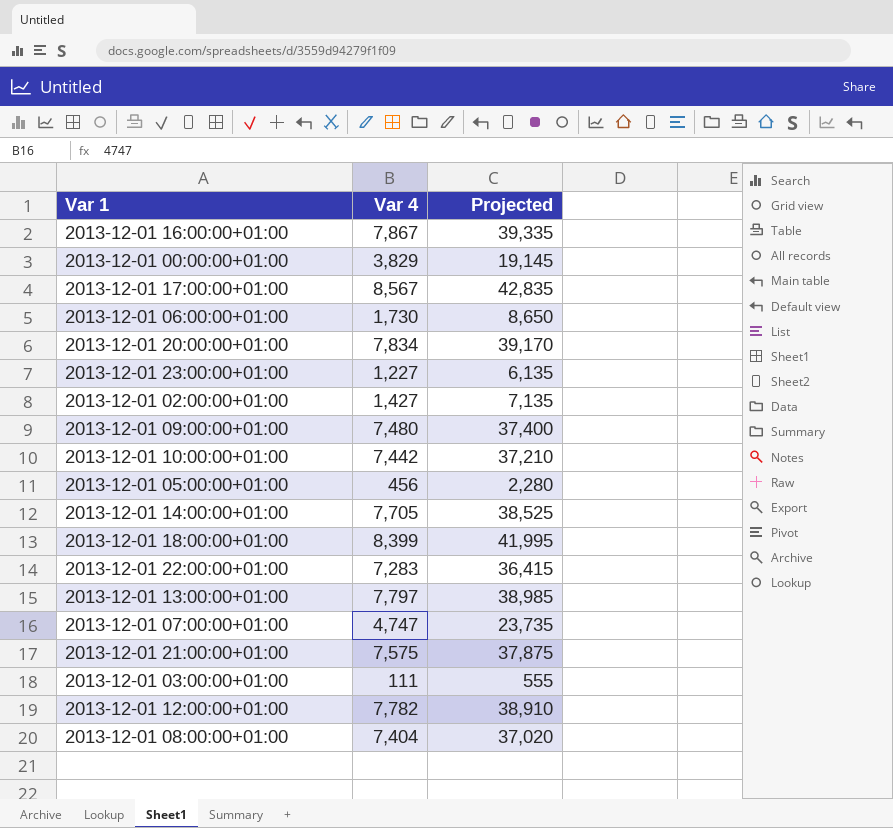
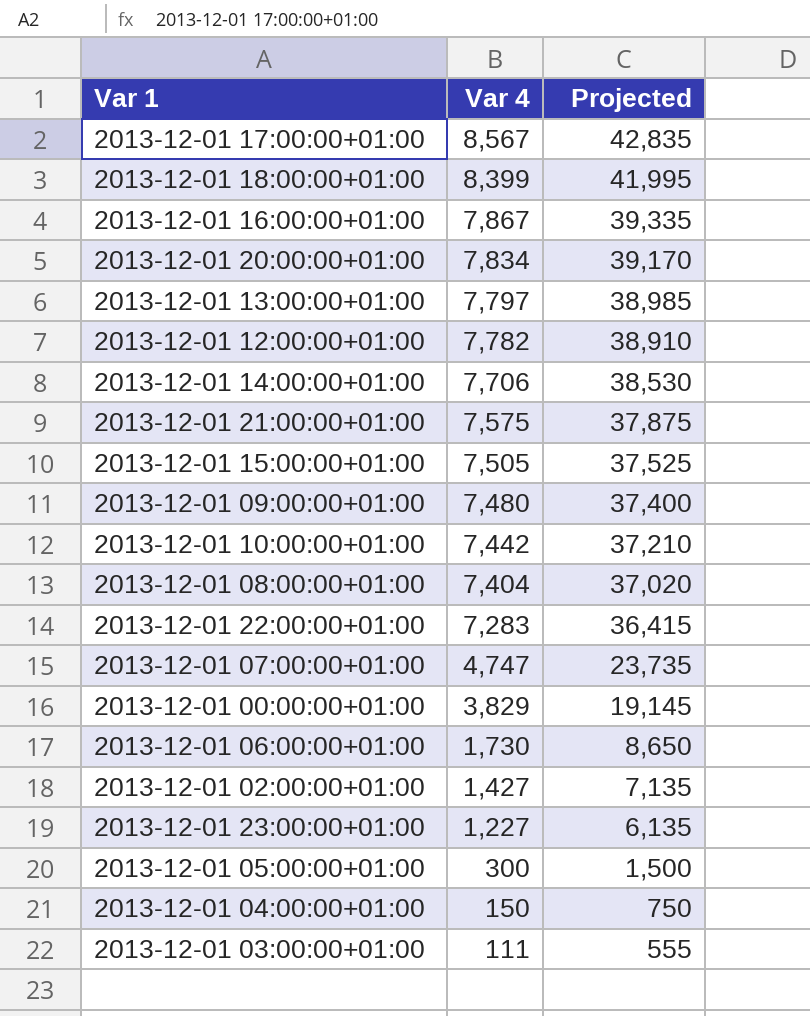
row order: none -> Var 4 descending
2013-12-01 14:00:00+01:00 | Var 4: 7,705 -> 7,706
2013-12-01 14:00:00+01:00 | Projected: 38,525 -> 38,530
row 2013-12-01 15:00:00+01:00: none -> 7,505 | 37,525
2013-12-01 05:00:00+01:00 | Var 4: 456 -> 300
2013-12-01 05:00:00+01:00 | Projected: 2,280 -> 1,500
row 2013-12-01 04:00:00+01:00: none -> 150 | 750

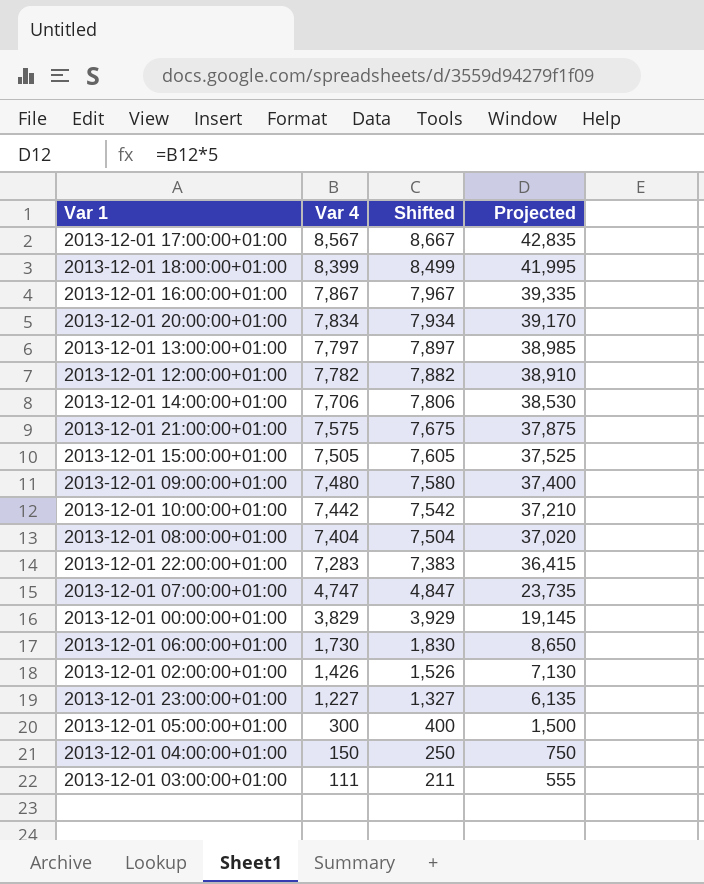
column Shifted | formula: none -> [Var 4] + 100
2013-12-01 02:00:00+01:00 | Var 4: 1,427 -> 1,426
2013-12-01 02:00:00+01:00 | Projected: 7,135 -> 7,130

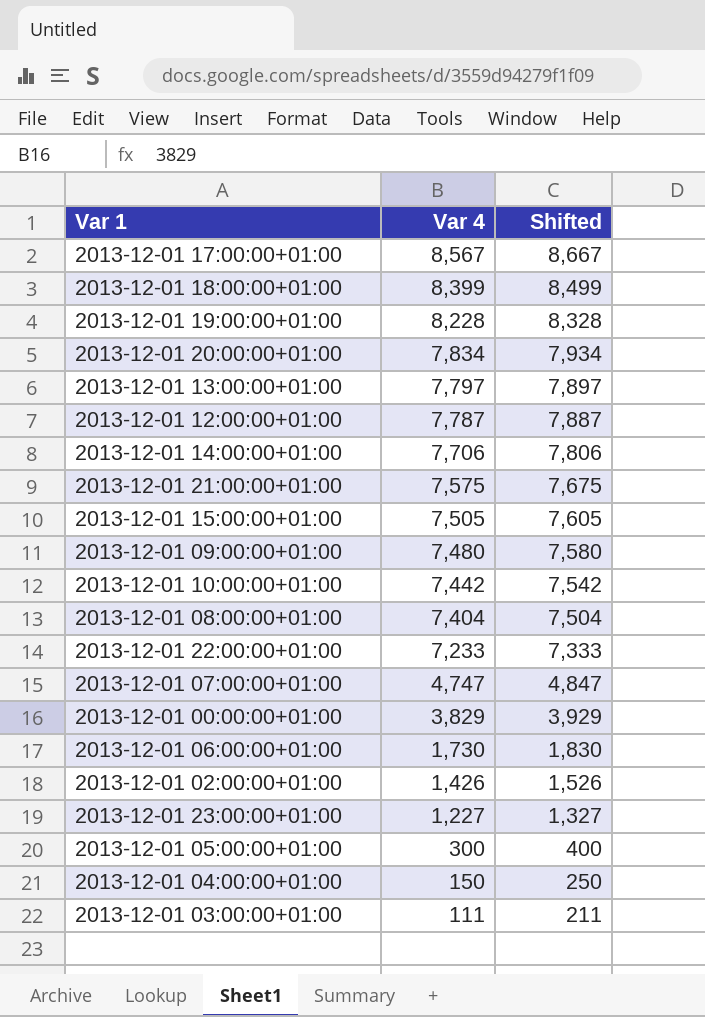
column Projected | formula: [Var 4] * 5 -> none
row 2013-12-01 16:00:00+01:00: 7,867 | 7,967 | 39,335 -> none
row 2013-12-01 19:00:00+01:00: none -> 8,228 | 8,328
2013-12-01 12:00:00+01:00 | Var 4: 7,782 -> 7,787
2013-12-01 12:00:00+01:00 | Shifted: 7,882 -> 7,887
2013-12-01 22:00:00+01:00 | Var 4: 7,283 -> 7,233
2013-12-01 22:00:00+01:00 | Shifted: 7,383 -> 7,333

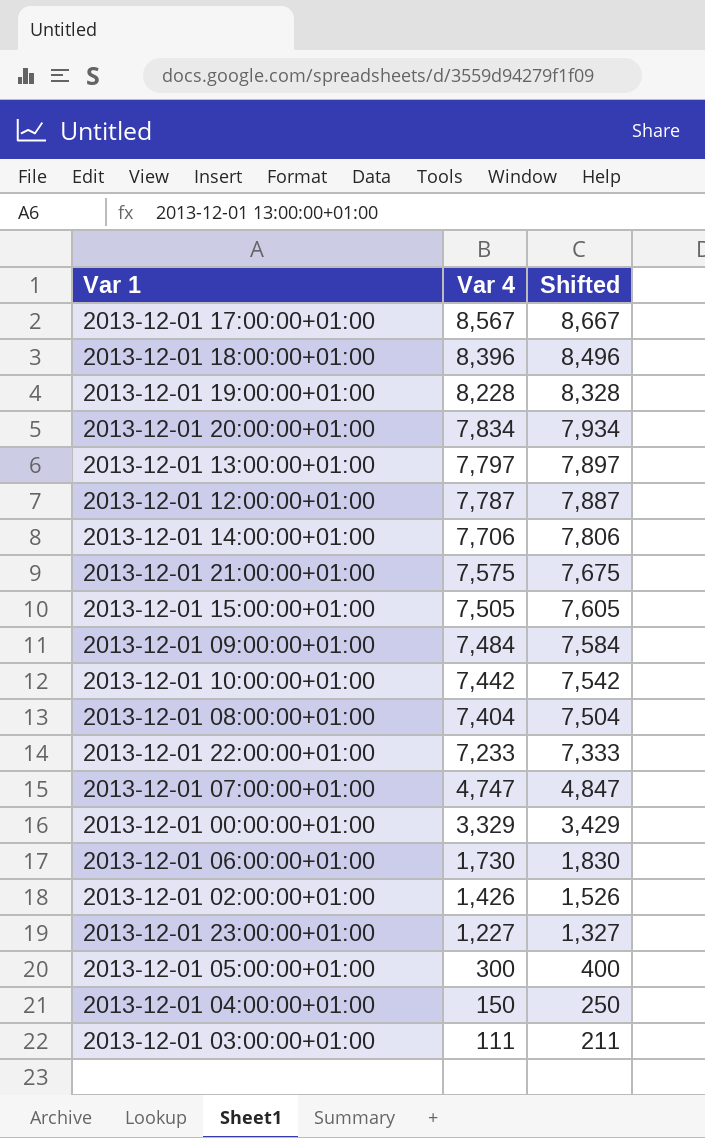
2013-12-01 18:00:00+01:00 | Var 4: 8,399 -> 8,396
2013-12-01 18:00:00+01:00 | Shifted: 8,499 -> 8,496
2013-12-01 09:00:00+01:00 | Var 4: 7,480 -> 7,484
2013-12-01 09:00:00+01:00 | Shifted: 7,580 -> 7,584
2013-12-01 00:00:00+01:00 | Var 4: 3,829 -> 3,329
2013-12-01 00:00:00+01:00 | Shifted: 3,929 -> 3,429

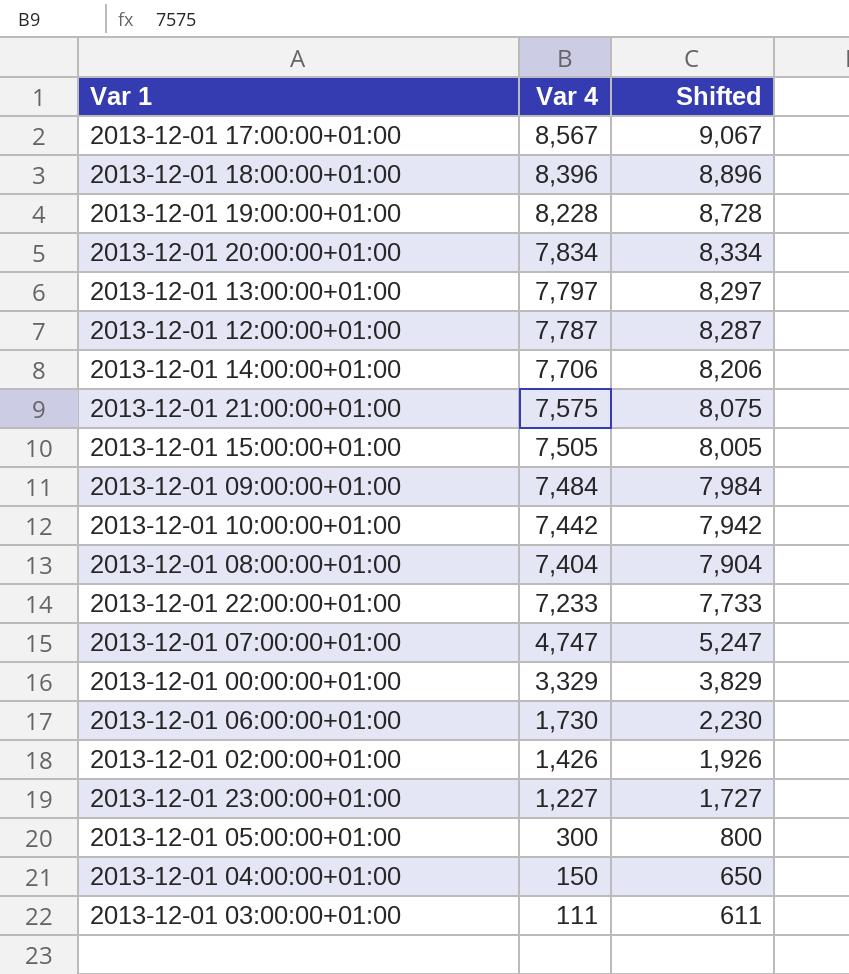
column Shifted | formula: [Var 4] + 100 -> [Var 4] + 500

